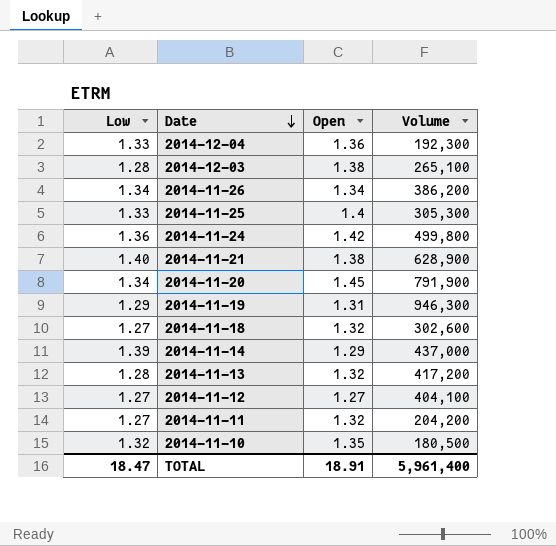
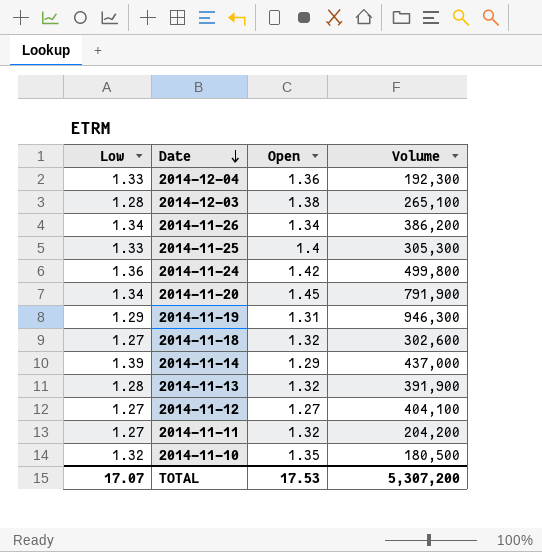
row 2014-11-21: 1.40 | 1.38 | 628,900 -> none
2014-11-13 | Volume: 417,200 -> 391,900
TOTAL | Low: 18.47 -> 17.07
TOTAL | Open: 18.91 -> 17.53
TOTAL | Volume: 5,961,400 -> 5,307,200

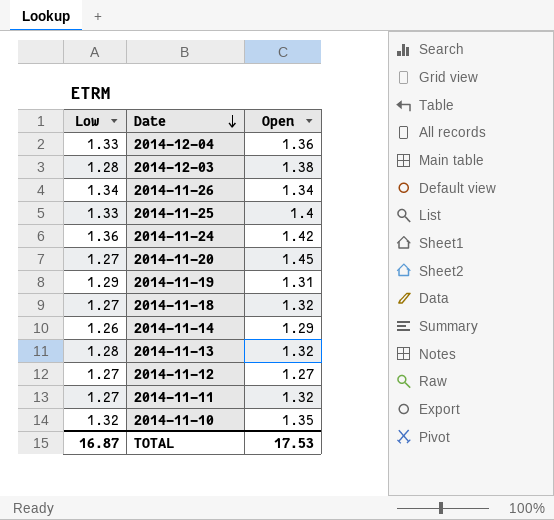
column Volume | position: 4 -> none
2014-11-20 | Low: 1.34 -> 1.27
2014-11-14 | Low: 1.39 -> 1.26
TOTAL | Low: 17.07 -> 16.87

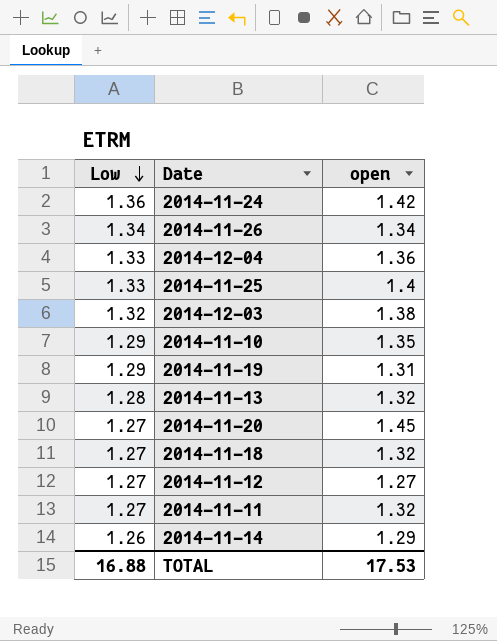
row order: Date descending -> Low descending
column name: Open -> open
2014-12-03 | Low: 1.28 -> 1.32
2014-11-10 | Low: 1.32 -> 1.29
TOTAL | Low: 16.87 -> 16.88

